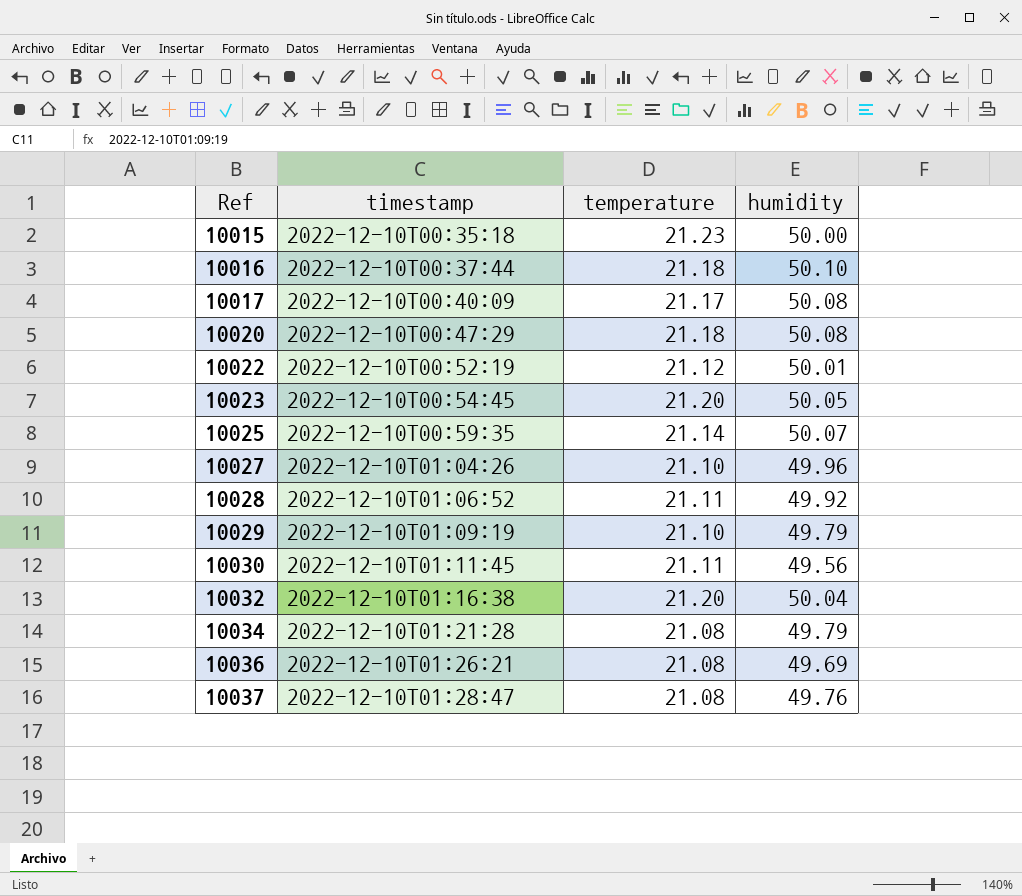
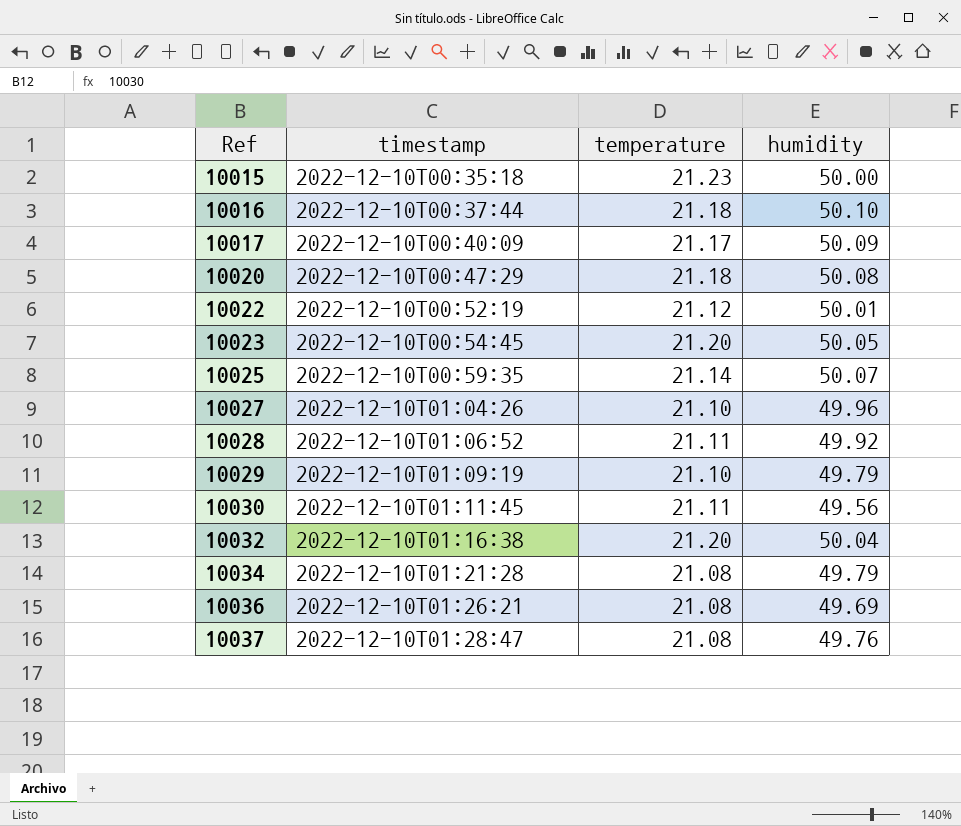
10017 | humidity: 50.08 -> 50.09

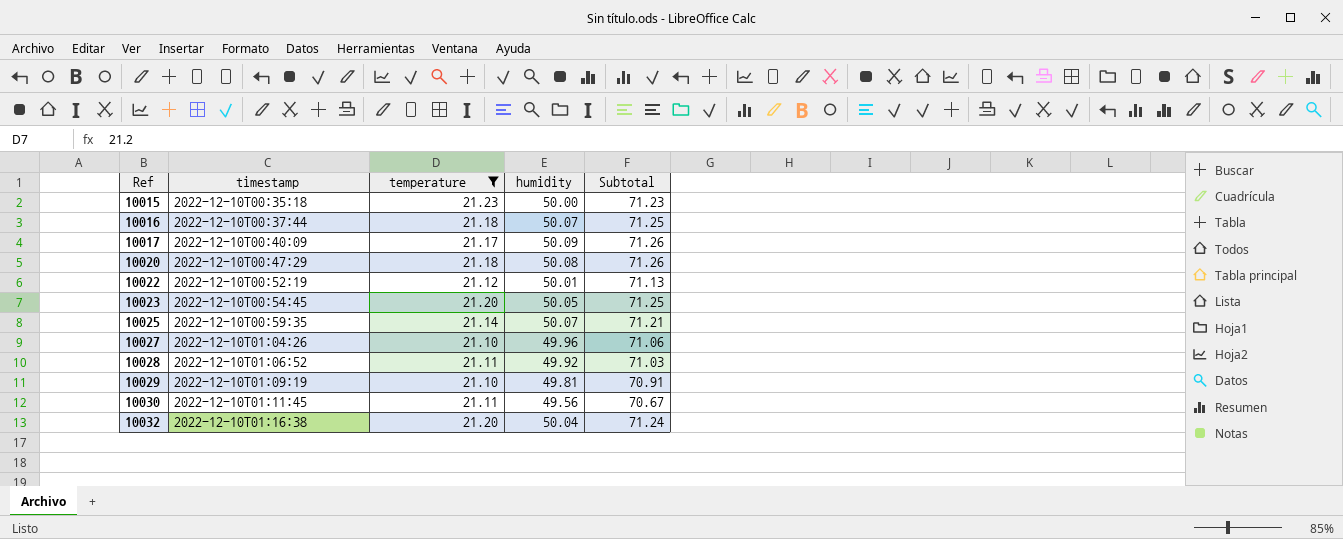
filter: none -> temperature != 21.08
column Subtotal | formula: none -> [temperature] + [humidity]
10016 | humidity: 50.10 -> 50.07
10029 | humidity: 49.79 -> 49.81

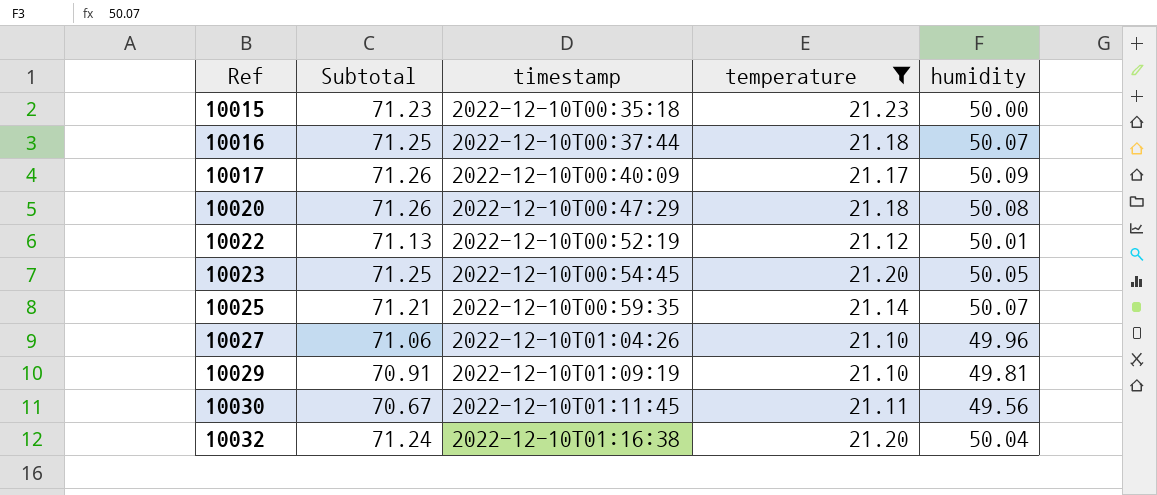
column Subtotal | position: 5 -> 2
row 10028: 2022-12-10T01:06:52 | 21.11 | 49.92 | 71.03 -> none

